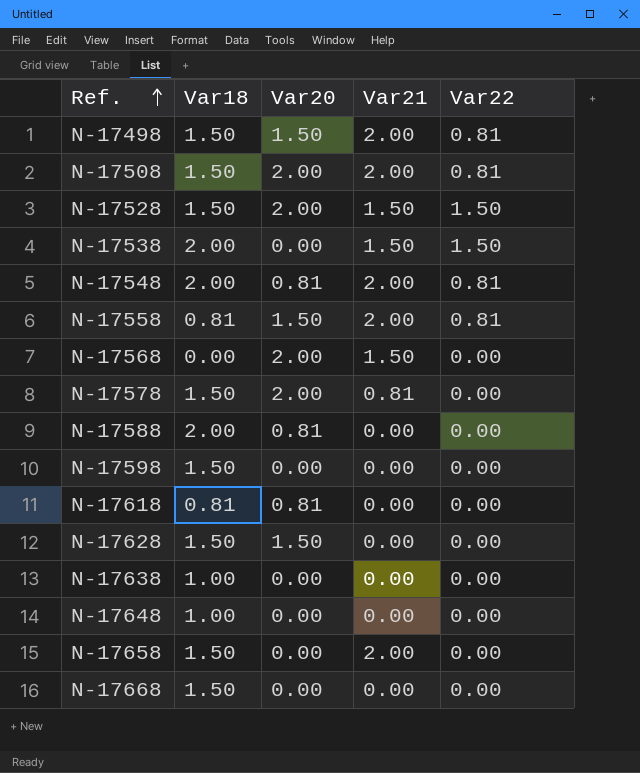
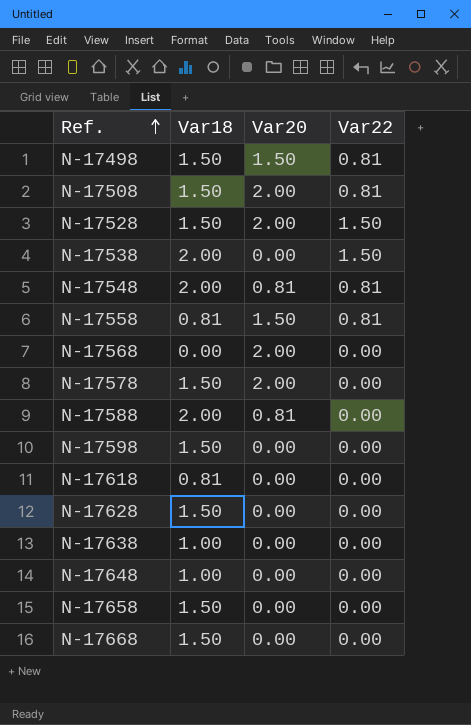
column Var21 | position: 4 -> none
N-17618 | Var20: 0.81 -> 0.00
N-17628 | Var20: 1.50 -> 0.00

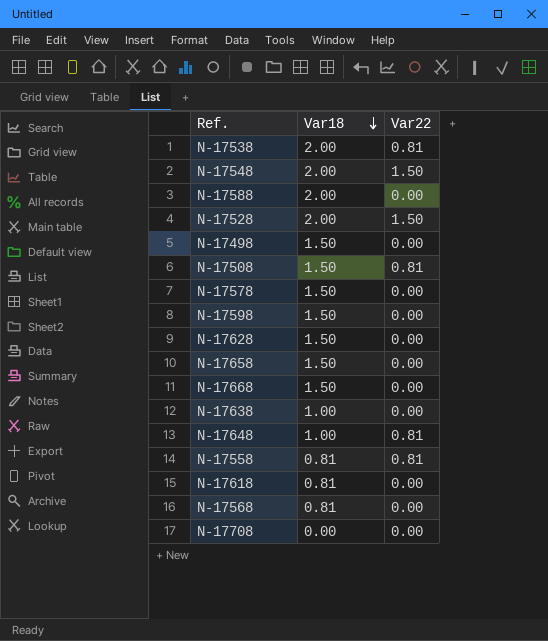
row order: Ref. ascending -> Var18 descending
column Var20 | position: 3 -> none
N-17538 | Var22: 1.50 -> 0.81
N-17548 | Var22: 0.81 -> 1.50
N-17528 | Var18: 1.50 -> 2.00
N-17498 | Var22: 0.81 -> 0.00
N-17648 | Var22: 0.00 -> 0.81
N-17568 | Var18: 0.00 -> 0.81
row N-17708: none -> 0.00 | 0.00

